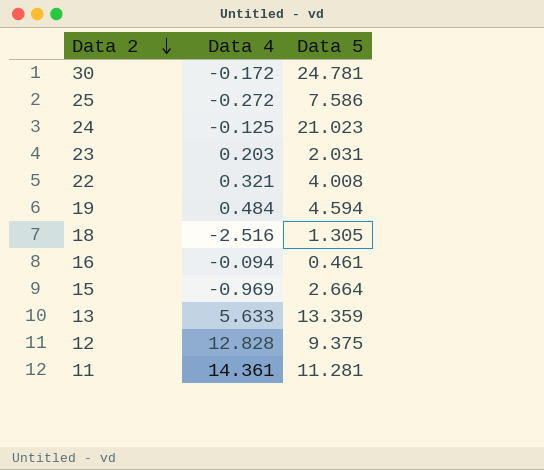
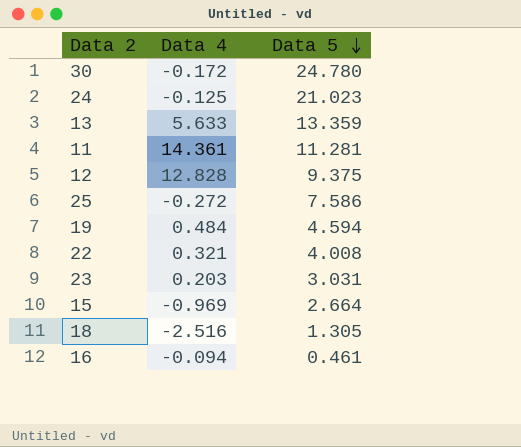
row order: Data 2 descending -> Data 5 descending
30 | Data 5: 24.781 -> 24.780
23 | Data 5: 2.031 -> 3.031

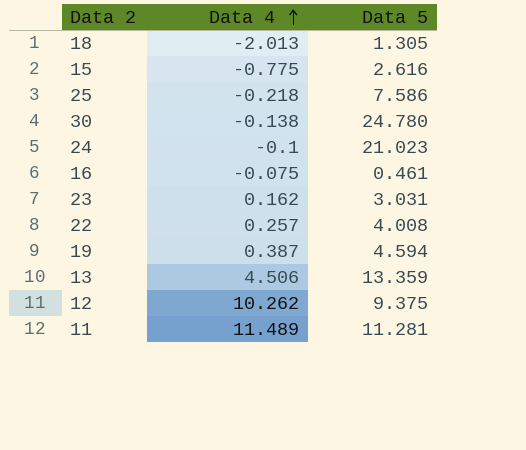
row order: Data 5 descending -> Data 4 ascending
18 | Data 4: -2.516 -> -2.013
15 | Data 4: -0.969 -> -0.775
15 | Data 5: 2.664 -> 2.616
25 | Data 4: -0.272 -> -0.218
30 | Data 4: -0.172 -> -0.138
24 | Data 4: -0.125 -> -0.1
16 | Data 4: -0.094 -> -0.075
23 | Data 4: 0.203 -> 0.162
22 | Data 4: 0.321 -> 0.257
19 | Data 4: 0.484 -> 0.387
13 | Data 4: 5.633 -> 4.506
12 | Data 4: 12.828 -> 10.262
11 | Data 4: 14.361 -> 11.489

